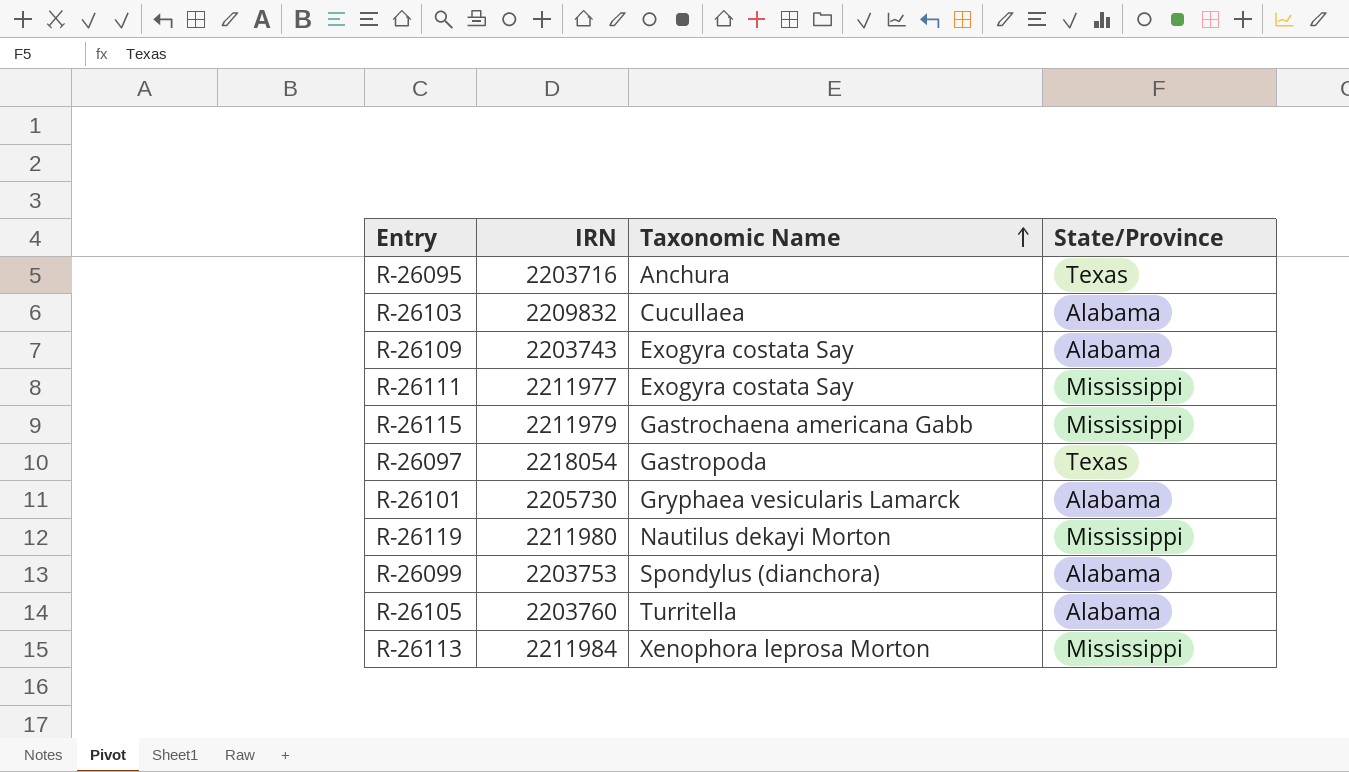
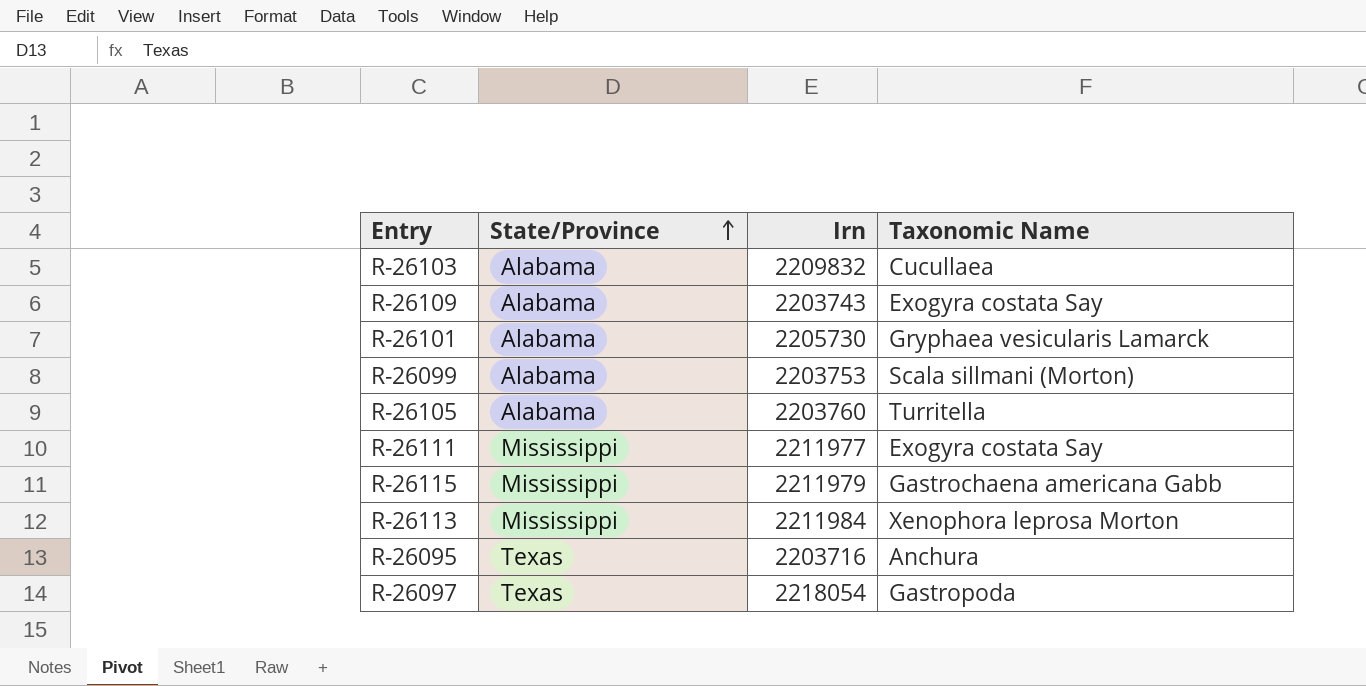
row order: Taxonomic Name ascending -> State/Province ascending
column State/Province | position: 4 -> 2
column name: IRN -> Irn
row R-26119: 2211980 | Nautilus dekayi Morton | Mississippi -> none
R-26099 | Taxonomic Name: Spondylus (dianchora) -> Scala sillmani (Morton)

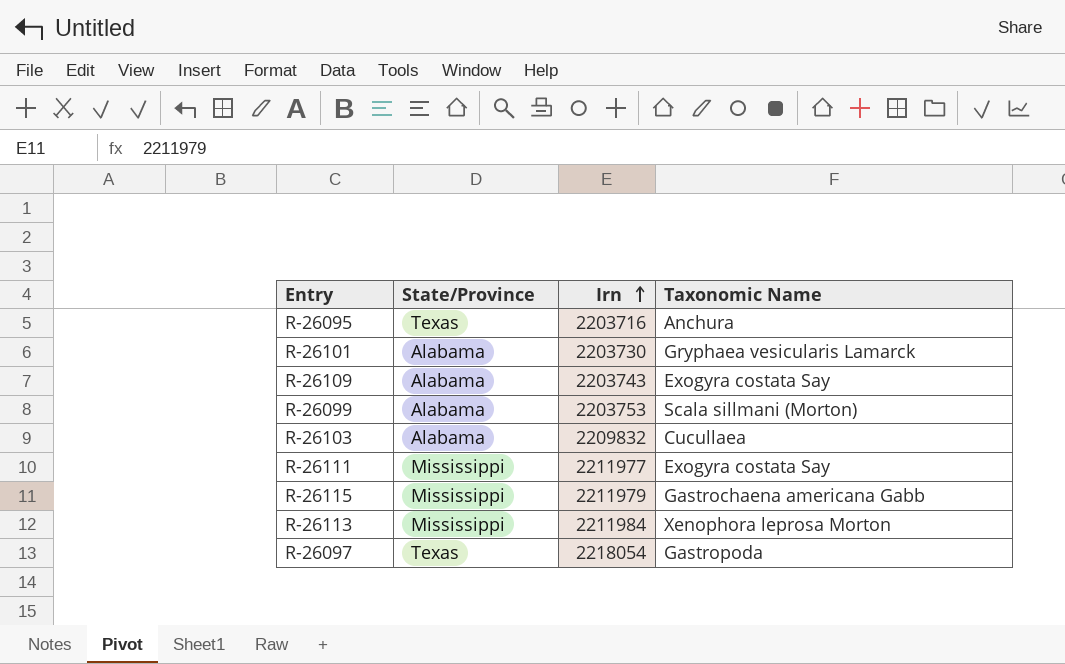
row order: State/Province ascending -> Irn ascending
row R-26105: Alabama | 2203760 | Turritella -> none
R-26101 | Irn: 2205730 -> 2203730

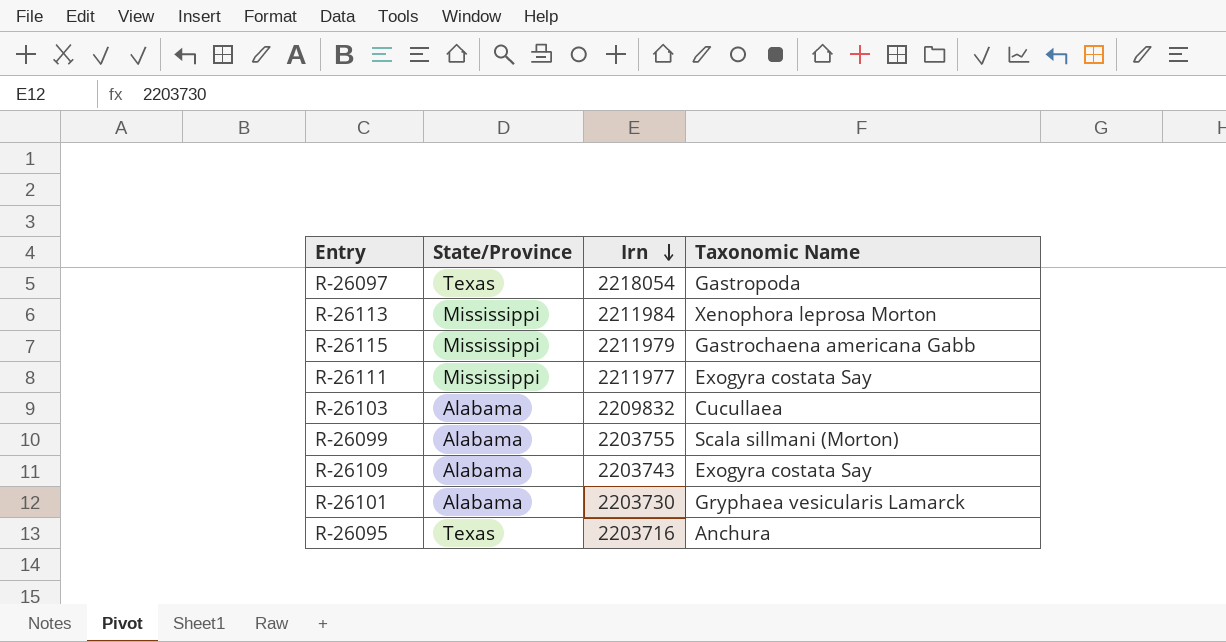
row order: Irn ascending -> Irn descending
R-26099 | Irn: 2203753 -> 2203755

